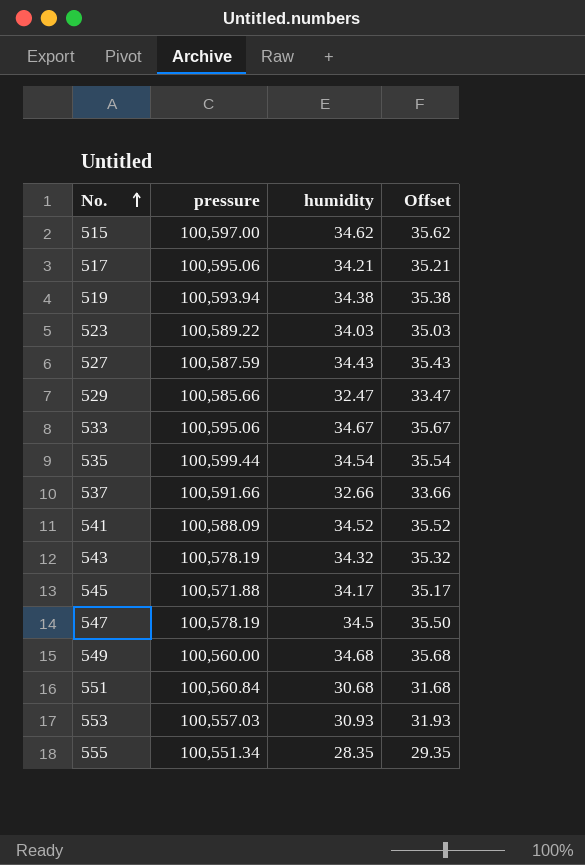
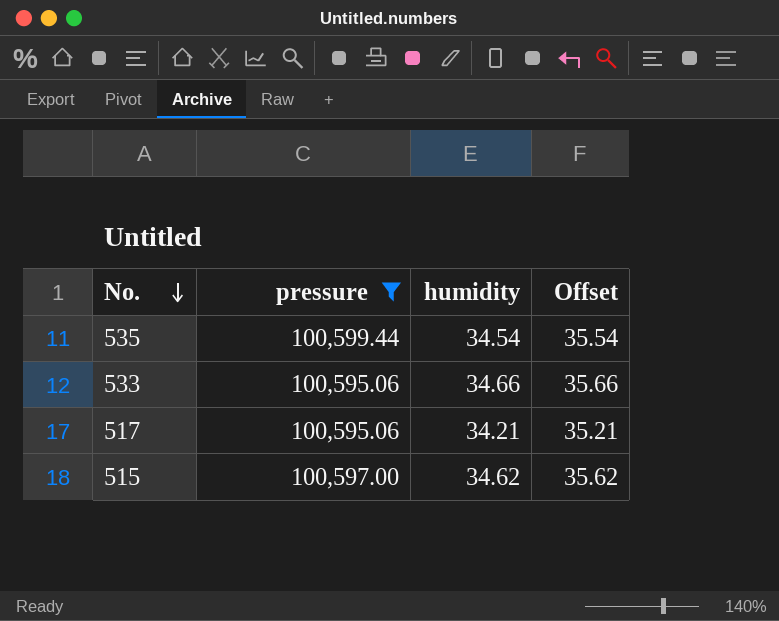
filter: none -> pressure >= 100,595.06
row order: No. ascending -> No. descending
533 | humidity: 34.67 -> 34.66
533 | Offset: 35.67 -> 35.66

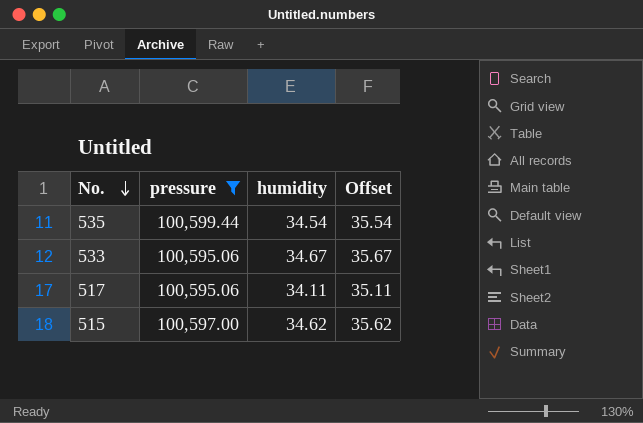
533 | humidity: 34.66 -> 34.67
533 | Offset: 35.66 -> 35.67
517 | humidity: 34.21 -> 34.11
517 | Offset: 35.21 -> 35.11

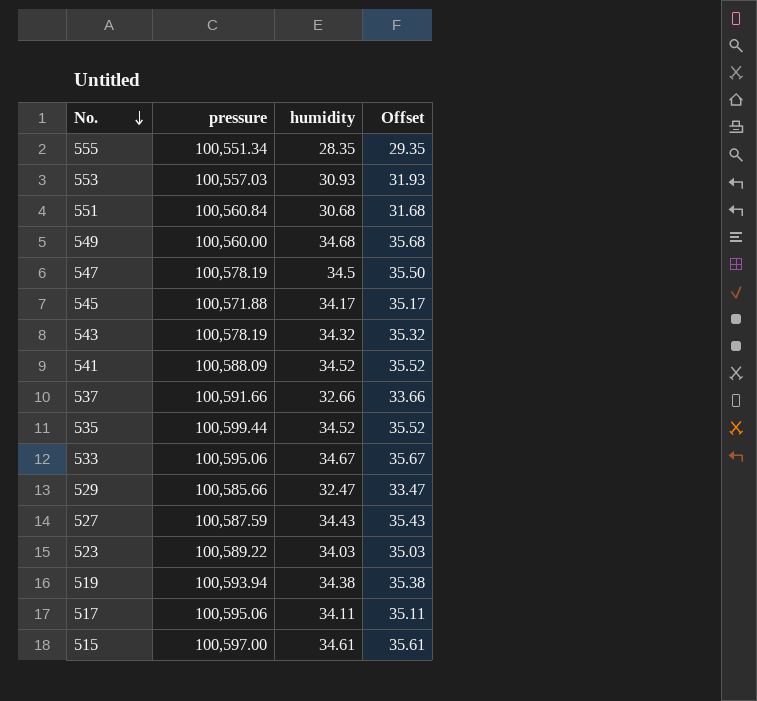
filter: pressure >= 100,595.06 -> none
535 | humidity: 34.54 -> 34.52
535 | Offset: 35.54 -> 35.52
515 | humidity: 34.62 -> 34.61
515 | Offset: 35.62 -> 35.61

